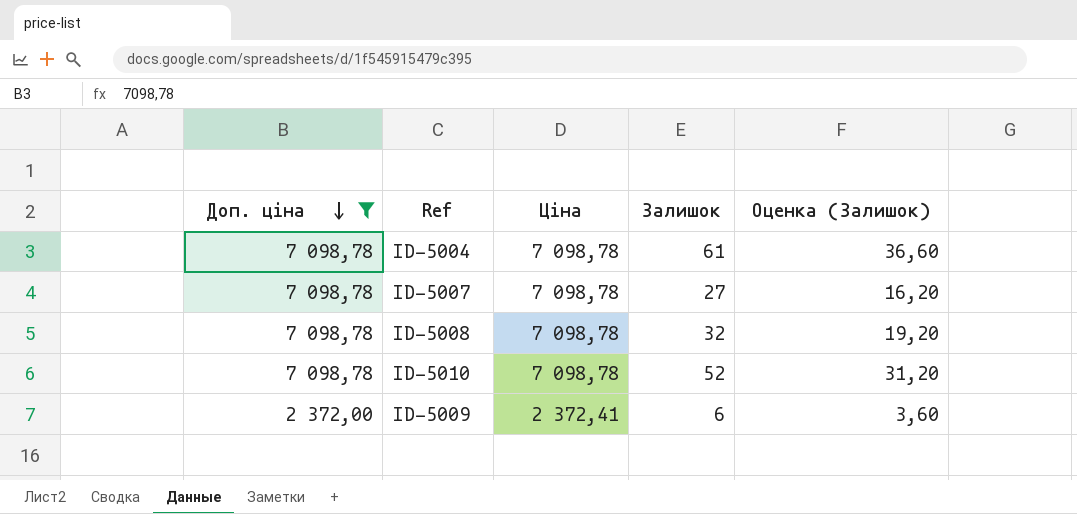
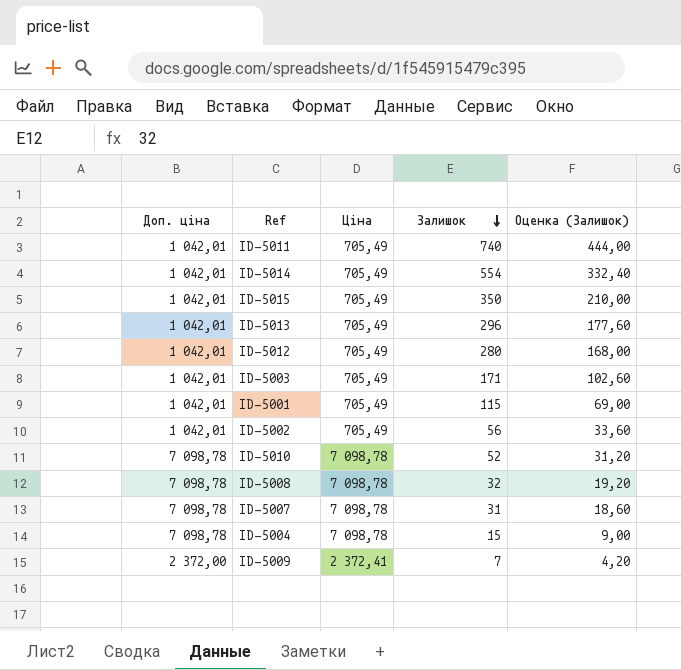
filter: Доп. ціна != 1 042,01 -> none
row order: Доп. ціна descending -> Залишок descending
ID-5007 | Залишок: 27 -> 31
ID-5007 | Оценка (Залишок): 16,20 -> 18,60
ID-5004 | Залишок: 61 -> 15
ID-5004 | Оценка (Залишок): 36,60 -> 9,00
ID-5009 | Залишок: 6 -> 7
ID-5009 | Оценка (Залишок): 3,60 -> 4,20

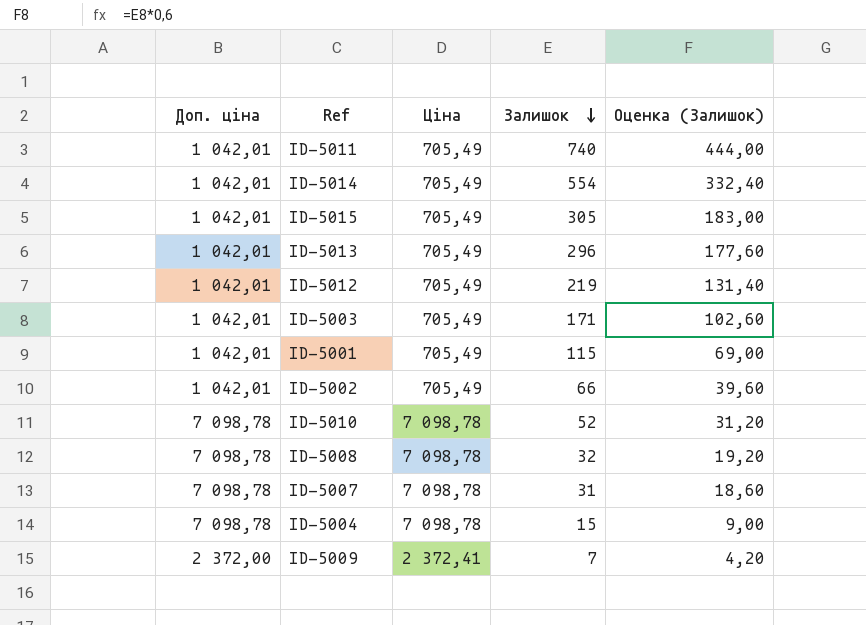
ID-5015 | Залишок: 350 -> 305
ID-5015 | Оценка (Залишок): 210,00 -> 183,00
ID-5012 | Залишок: 280 -> 219
ID-5012 | Оценка (Залишок): 168,00 -> 131,40
ID-5002 | Залишок: 56 -> 66
ID-5002 | Оценка (Залишок): 33,60 -> 39,60

